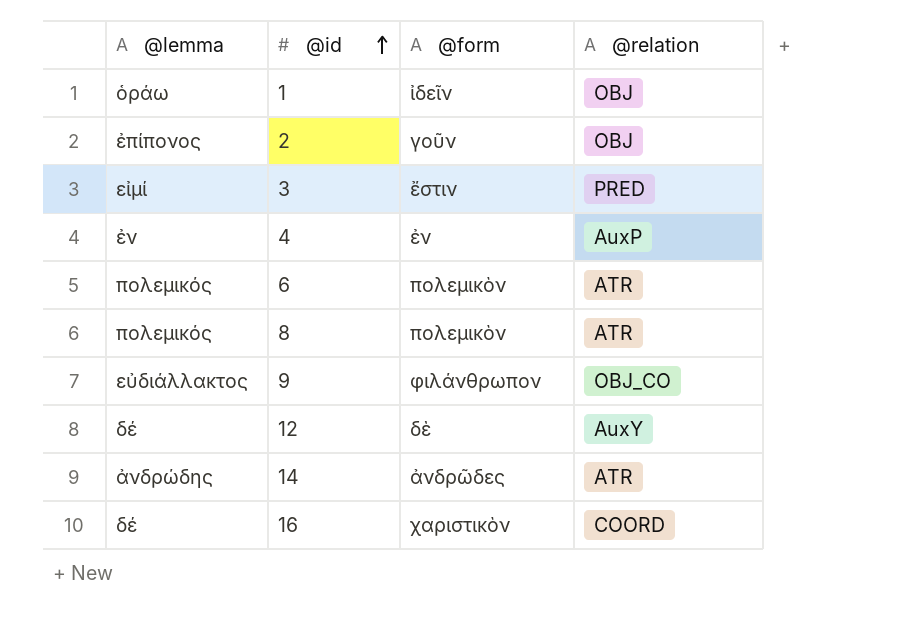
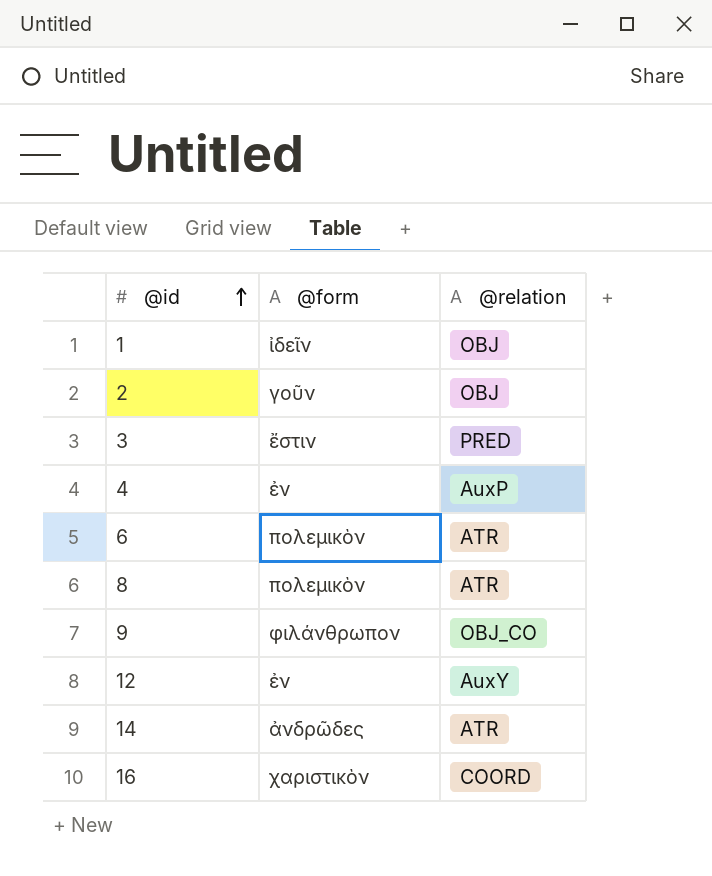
column @lemma | position: 1 -> none
12 | @form: δὲ -> ἐν

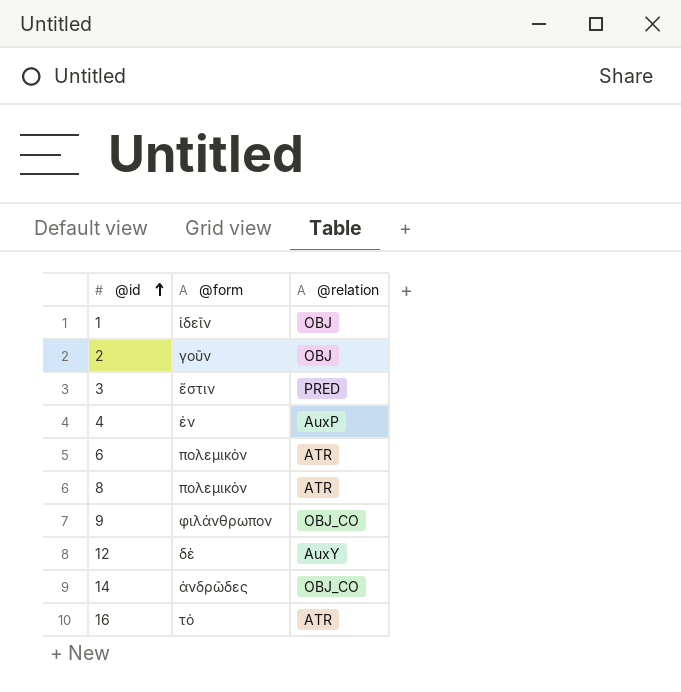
12 | @form: ἐν -> δὲ
14 | @relation: ATR -> OBJ_CO
16 | @form: χαριστικὸν -> τὸ
16 | @relation: COORD -> ATR

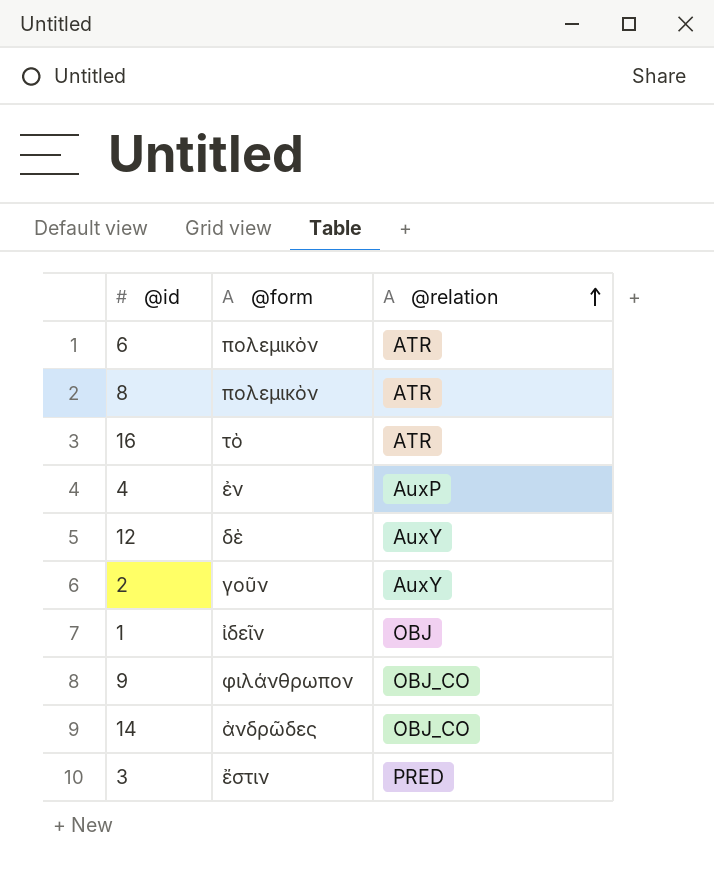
row order: @id ascending -> @relation ascending
2 | @relation: OBJ -> AuxY

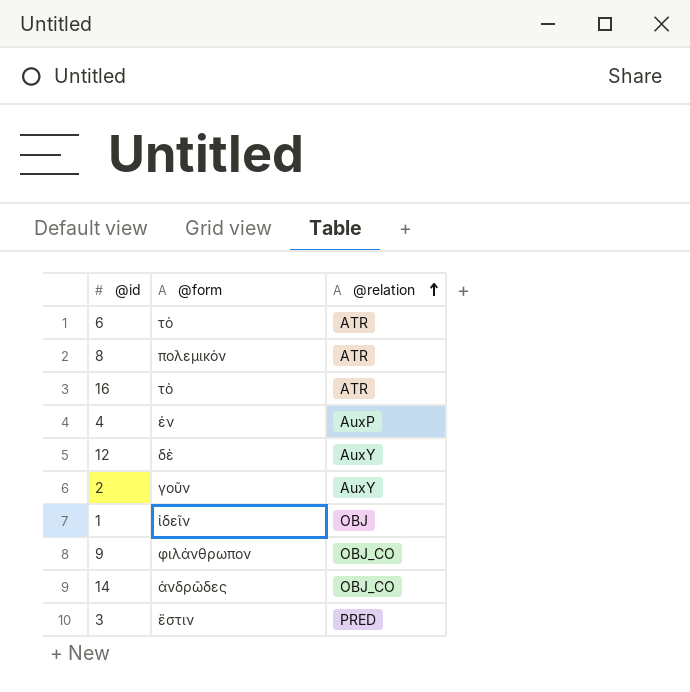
6 | @form: πολεμικὸν -> τὸ

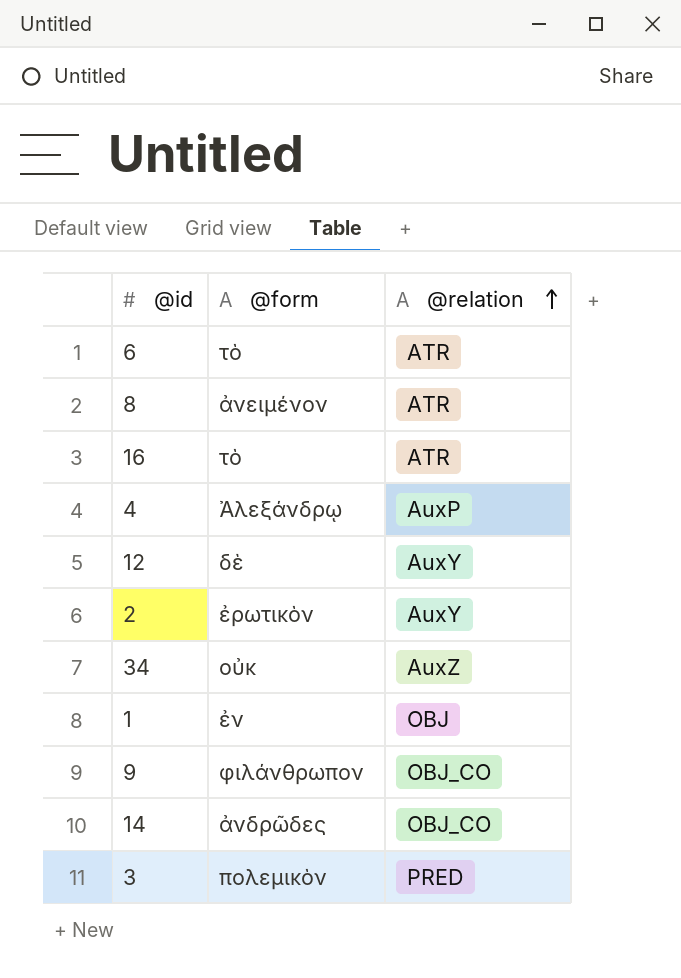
8 | @form: πολεμικὸν -> ἀνειμένον
4 | @form: ἐν -> Ἀλεξάνδρῳ
2 | @form: γοῦν -> ἐρωτικὸν
row 34: none -> οὐκ | AuxZ
1 | @form: ἰδεῖν -> ἐν
3 | @form: ἔστιν -> πολεμικὸν

